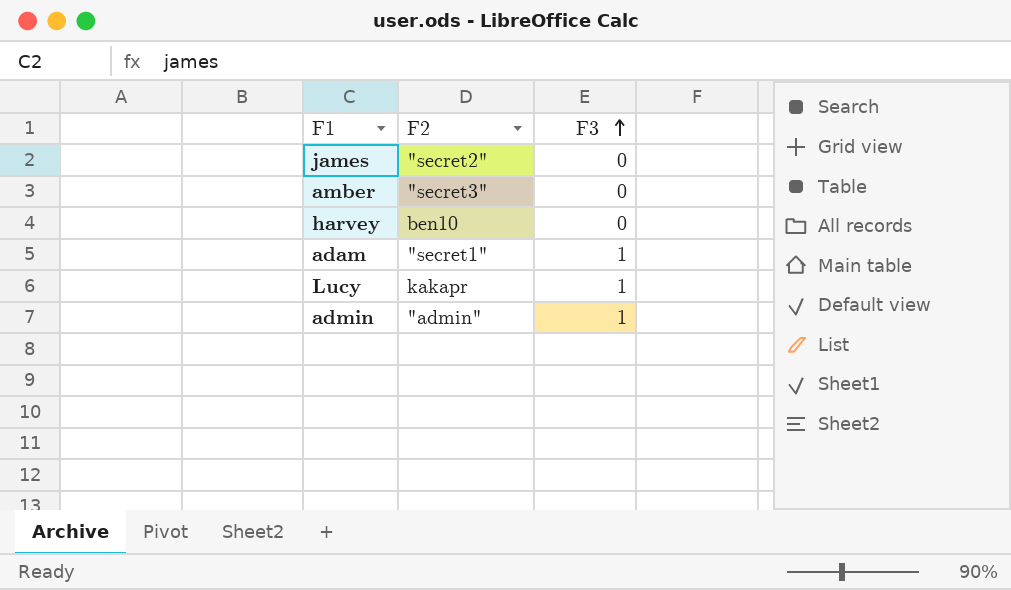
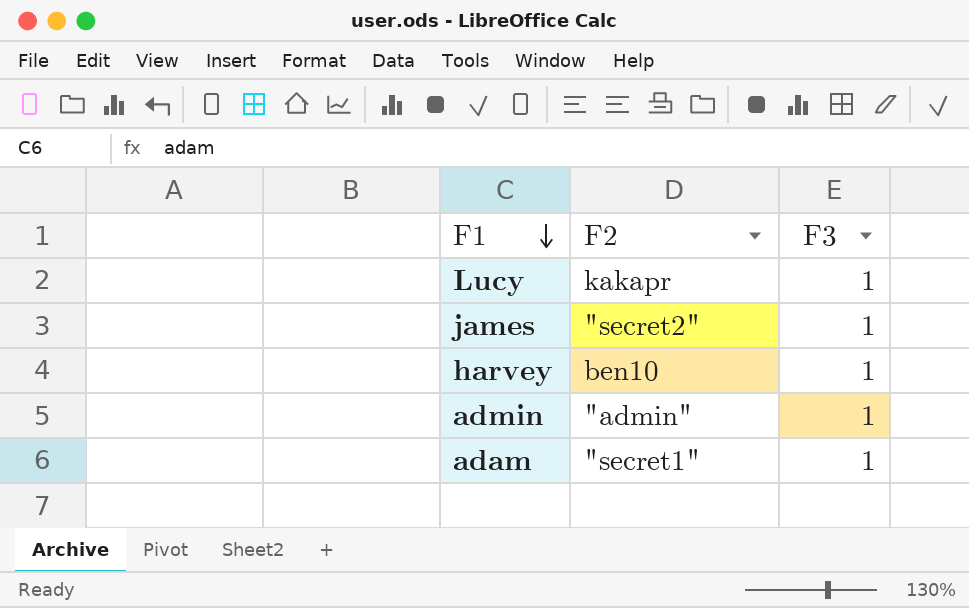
row order: F3 ascending -> F1 descending
row amber: "secret3" | 0 -> none
james | F3: 0 -> 1
harvey | F3: 0 -> 1

